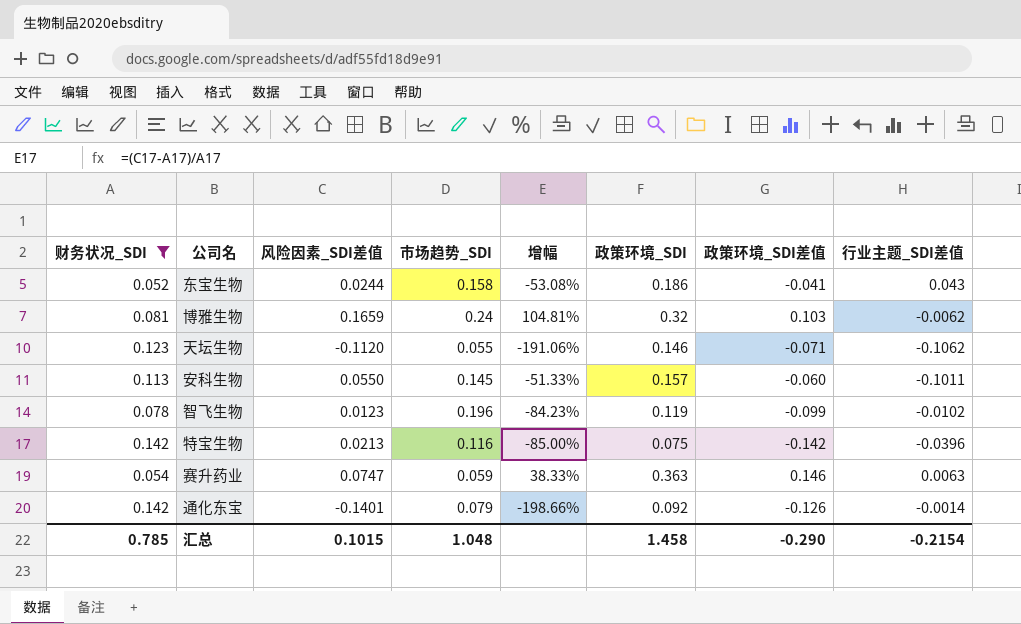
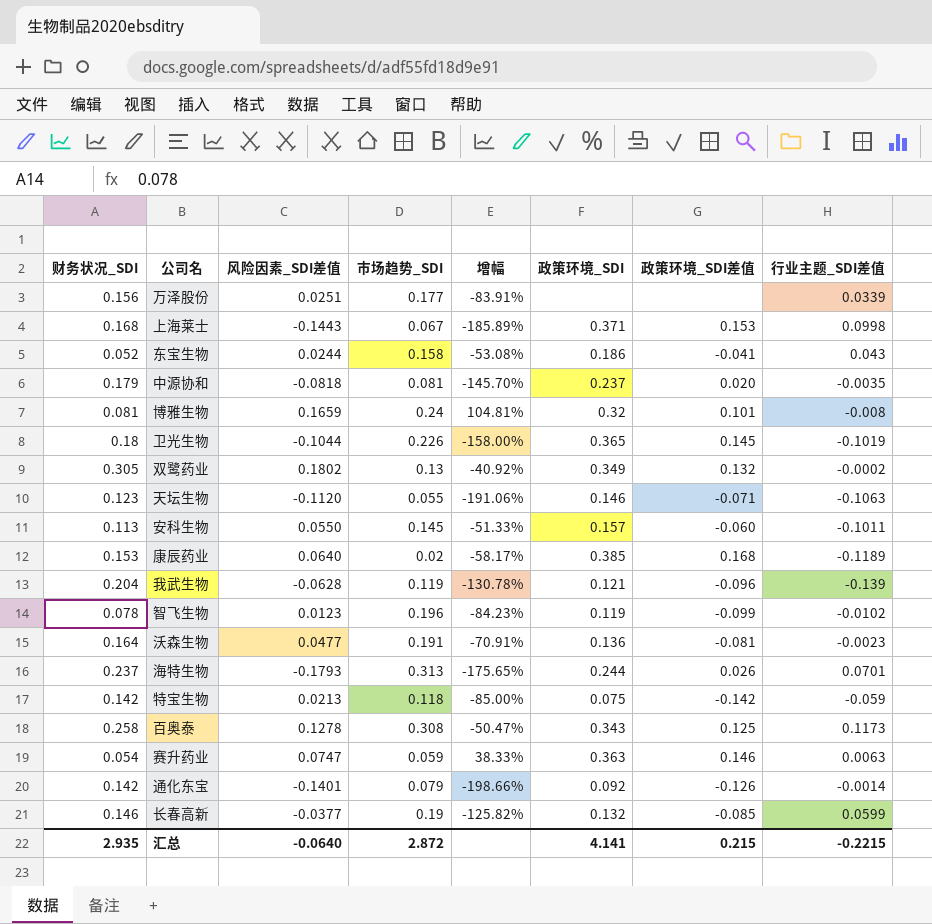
filter: 财务状况_SDI <= 0.142 -> none
博雅生物 | 政策环境_SDI差值: 0.103 -> 0.101
博雅生物 | 行业主题_SDI差值: -0.0062 -> -0.008
天坛生物 | 行业主题_SDI差值: -0.1062 -> -0.1063
特宝生物 | 市场趋势_SDI: 0.116 -> 0.118
特宝生物 | 行业主题_SDI差值: -0.0396 -> -0.059
汇总 | 财务状况_SDI: 0.785 -> 2.935
汇总 | 风险因素_SDI差值: 0.1015 -> -0.0640
汇总 | 市场趋势_SDI: 1.048 -> 2.872
汇总 | 政策环境_SDI: 1.458 -> 4.141
汇总 | 政策环境_SDI差值: -0.290 -> 0.215
汇总 | 行业主题_SDI差值: -0.2154 -> -0.2215

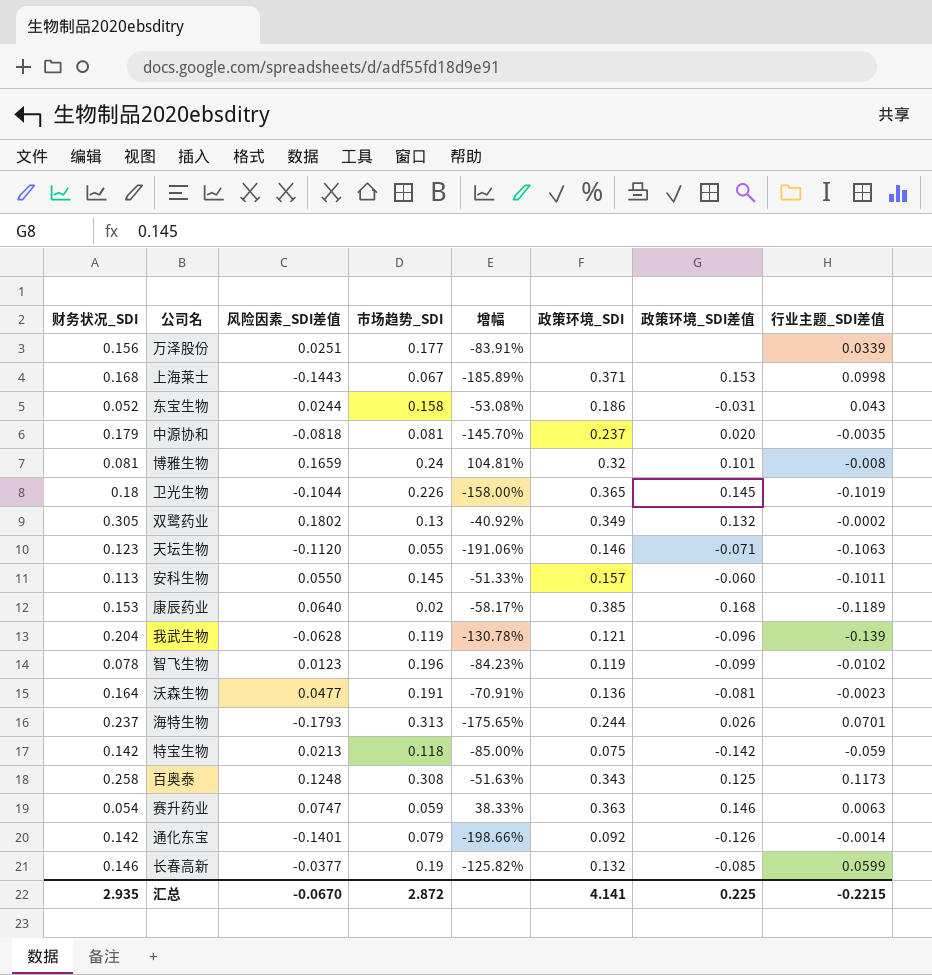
东宝生物 | 政策环境_SDI差值: -0.041 -> -0.031
百奥泰 | 风险因素_SDI差值: 0.1278 -> 0.1248
百奥泰 | 增幅: -50.47% -> -51.63%
汇总 | 风险因素_SDI差值: -0.0640 -> -0.0670
汇总 | 政策环境_SDI差值: 0.215 -> 0.225

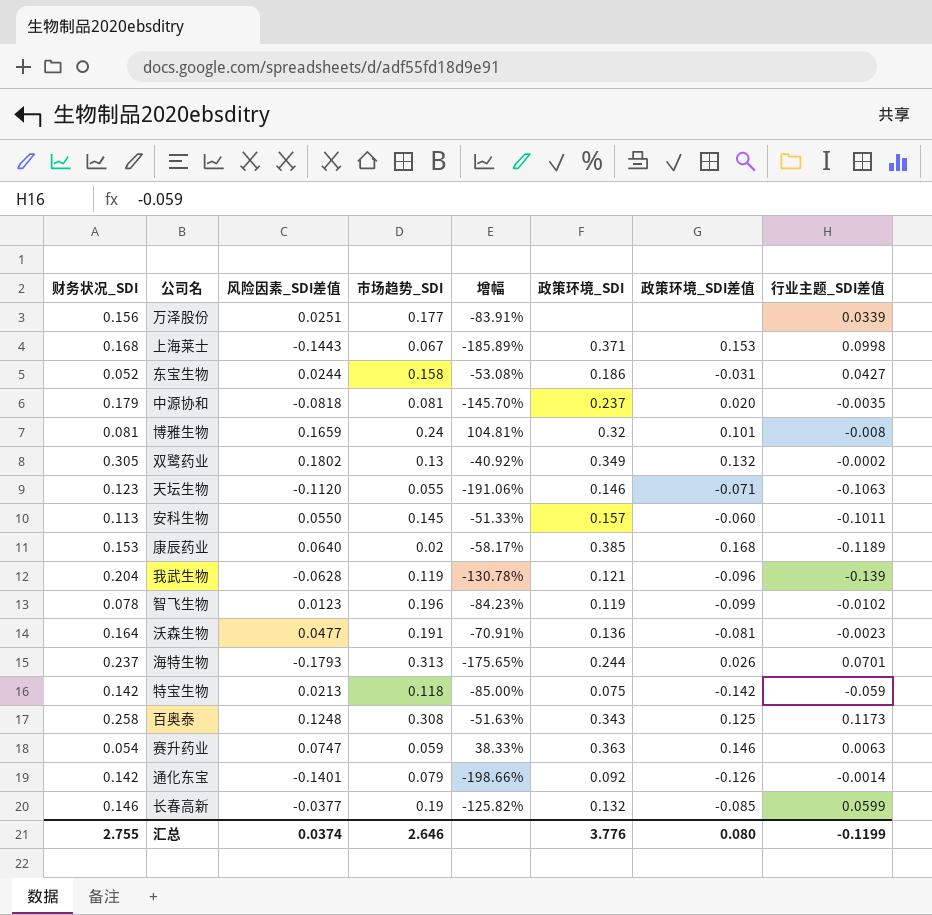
row 卫光生物: 0.18 | -0.1044 | 0.226 | -158.00% | 0.365 | 0.145 | -0.1019 -> none
东宝生物 | 行业主题_SDI差值: 0.043 -> 0.0427
汇总 | 财务状况_SDI: 2.935 -> 2.755
汇总 | 风险因素_SDI差值: -0.0670 -> 0.0374
汇总 | 市场趋势_SDI: 2.872 -> 2.646
汇总 | 政策环境_SDI: 4.141 -> 3.776
汇总 | 政策环境_SDI差值: 0.225 -> 0.080
汇总 | 行业主题_SDI差值: -0.2215 -> -0.1199

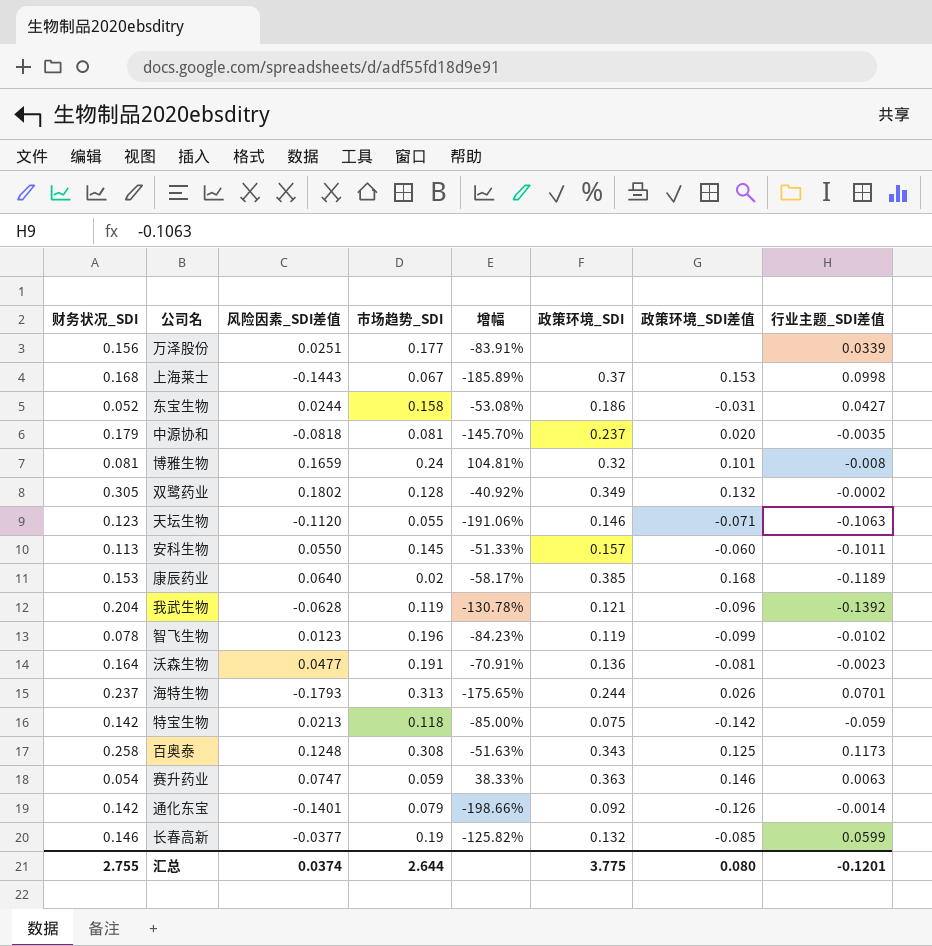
上海莱士 | 政策环境_SDI: 0.371 -> 0.37
双鹭药业 | 市场趋势_SDI: 0.13 -> 0.128
我武生物 | 行业主题_SDI差值: -0.139 -> -0.1392
汇总 | 市场趋势_SDI: 2.646 -> 2.644
汇总 | 政策环境_SDI: 3.776 -> 3.775
汇总 | 行业主题_SDI差值: -0.1199 -> -0.1201

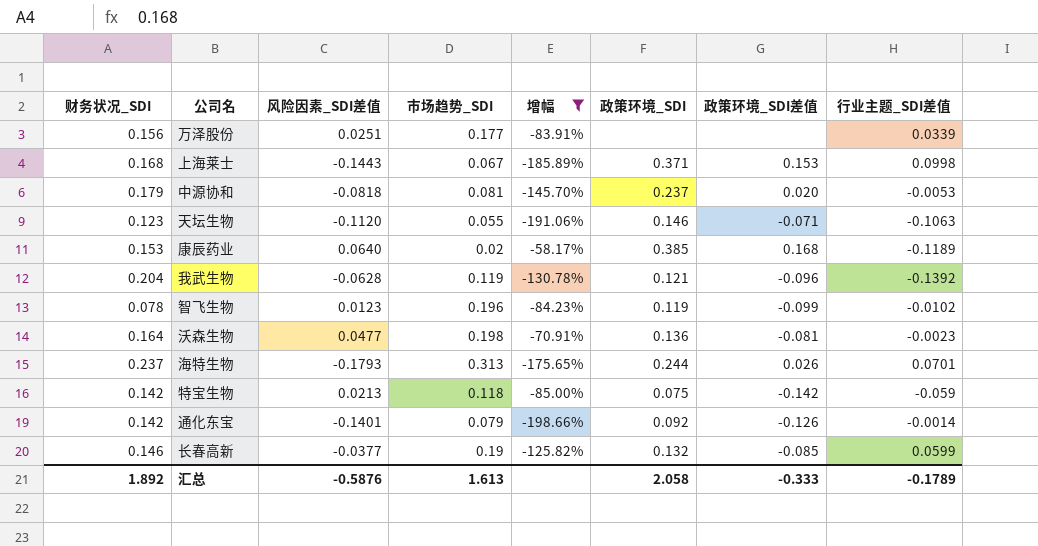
filter: none -> 增幅 <= -58.17%
上海莱士 | 政策环境_SDI: 0.37 -> 0.371
中源协和 | 行业主题_SDI差值: -0.0035 -> -0.0053
沃森生物 | 市场趋势_SDI: 0.191 -> 0.198
汇总 | 财务状况_SDI: 2.755 -> 1.892
汇总 | 风险因素_SDI差值: 0.0374 -> -0.5876
汇总 | 市场趋势_SDI: 2.644 -> 1.613
汇总 | 政策环境_SDI: 3.775 -> 2.058
汇总 | 政策环境_SDI差值: 0.080 -> -0.333
汇总 | 行业主题_SDI差值: -0.1201 -> -0.1789

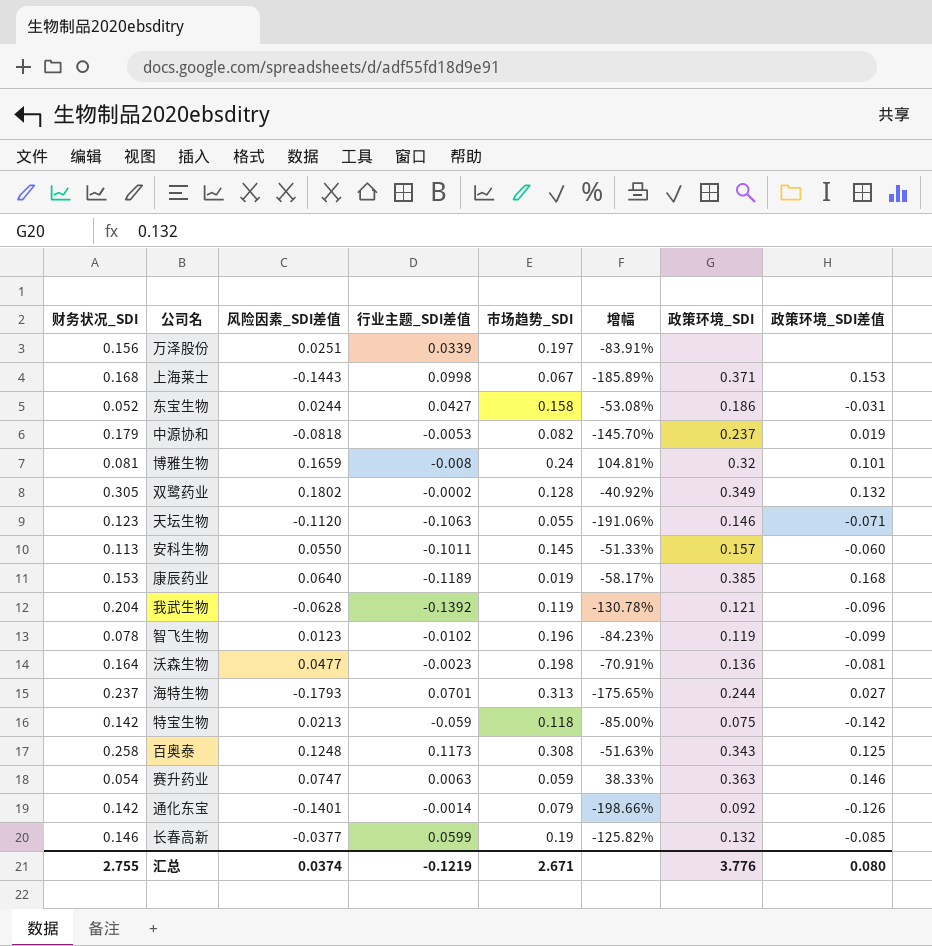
filter: 增幅 <= -58.17% -> none
column 行业主题_SDI差值 | position: 8 -> 4
万泽股份 | 市场趋势_SDI: 0.177 -> 0.197
中源协和 | 市场趋势_SDI: 0.081 -> 0.082
中源协和 | 政策环境_SDI差值: 0.020 -> 0.019
康辰药业 | 市场趋势_SDI: 0.02 -> 0.019
海特生物 | 政策环境_SDI差值: 0.026 -> 0.027
汇总 | 财务状况_SDI: 1.892 -> 2.755
汇总 | 风险因素_SDI差值: -0.5876 -> 0.0374
汇总 | 行业主题_SDI差值: -0.1789 -> -0.1219
汇总 | 市场趋势_SDI: 1.613 -> 2.671
汇总 | 政策环境_SDI: 2.058 -> 3.776
汇总 | 政策环境_SDI差值: -0.333 -> 0.080

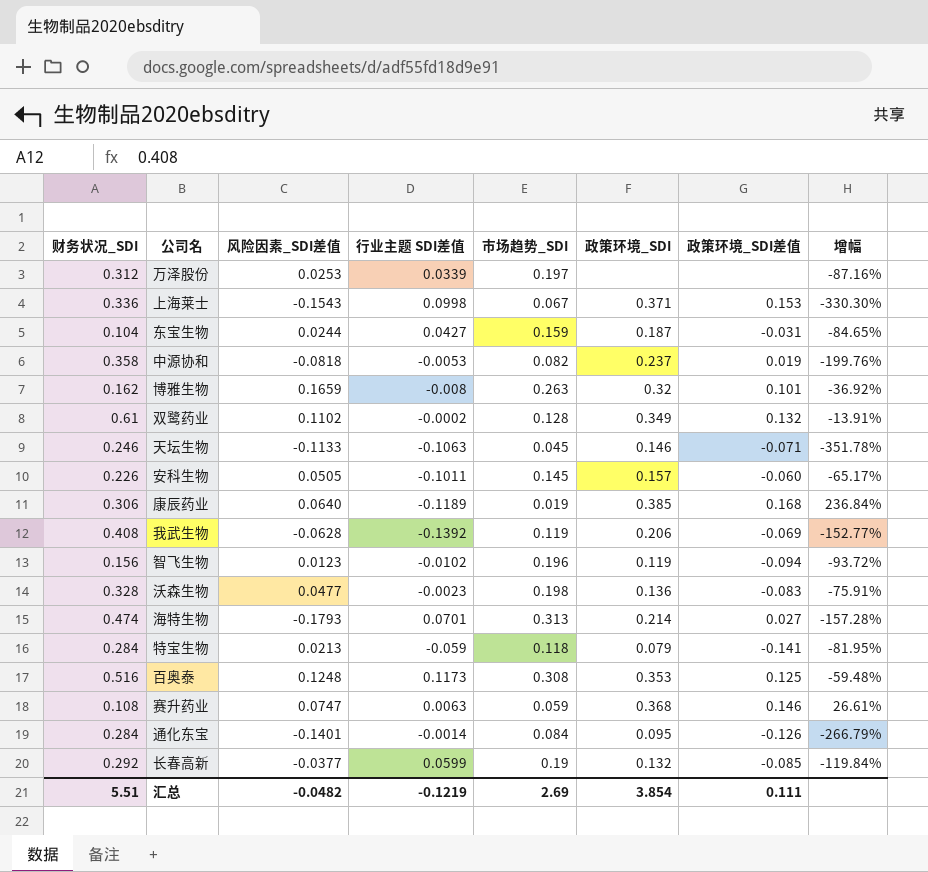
column name: 行业主题_SDI差值 -> 行业主题 SDI差值
column 增幅 | formula: ([风险因素_SDI差值] - [财务状况_SDI]) / [财务状况_SDI] -> ([风险因素_SDI差值] - [市场趋势_SDI]) / [市场趋势_SDI]
column 增幅 | position: 6 -> 8
万泽股份 | 财务状况_SDI: 0.156 -> 0.312
万泽股份 | 风险因素_SDI差值: 0.0251 -> 0.0253
上海莱士 | 财务状况_SDI: 0.168 -> 0.336
上海莱士 | 风险因素_SDI差值: -0.1443 -> -0.1543
东宝生物 | 财务状况_SDI: 0.052 -> 0.104
东宝生物 | 市场趋势_SDI: 0.158 -> 0.159
东宝生物 | 政策环境_SDI: 0.186 -> 0.187
中源协和 | 财务状况_SDI: 0.179 -> 0.358
博雅生物 | 财务状况_SDI: 0.081 -> 0.162
博雅生物 | 市场趋势_SDI: 0.24 -> 0.263
双鹭药业 | 财务状况_SDI: 0.305 -> 0.61
双鹭药业 | 风险因素_SDI差值: 0.1802 -> 0.1102
天坛生物 | 财务状况_SDI: 0.123 -> 0.246
天坛生物 | 风险因素_SDI差值: -0.1120 -> -0.1133
天坛生物 | 市场趋势_SDI: 0.055 -> 0.045
安科生物 | 财务状况_SDI: 0.113 -> 0.226
安科生物 | 风险因素_SDI差值: 0.0550 -> 0.0505
康辰药业 | 财务状况_SDI: 0.153 -> 0.306
我武生物 | 财务状况_SDI: 0.204 -> 0.408
我武生物 | 政策环境_SDI: 0.121 -> 0.206
我武生物 | 政策环境_SDI差值: -0.096 -> -0.069
智飞生物 | 财务状况_SDI: 0.078 -> 0.156
智飞生物 | 政策环境_SDI差值: -0.099 -> -0.094
沃森生物 | 财务状况_SDI: 0.164 -> 0.328
沃森生物 | 政策环境_SDI差值: -0.081 -> -0.083
海特生物 | 财务状况_SDI: 0.237 -> 0.474
海特生物 | 政策环境_SDI: 0.244 -> 0.214
特宝生物 | 财务状况_SDI: 0.142 -> 0.284
特宝生物 | 政策环境_SDI: 0.075 -> 0.079
特宝生物 | 政策环境_SDI差值: -0.142 -> -0.141
百奥泰 | 财务状况_SDI: 0.258 -> 0.516
百奥泰 | 政策环境_SDI: 0.343 -> 0.353
赛升药业 | 财务状况_SDI: 0.054 -> 0.108
赛升药业 | 政策环境_SDI: 0.363 -> 0.368
通化东宝 | 财务状况_SDI: 0.142 -> 0.284
通化东宝 | 市场趋势_SDI: 0.079 -> 0.084
通化东宝 | 政策环境_SDI: 0.092 -> 0.095
长春高新 | 财务状况_SDI: 0.146 -> 0.292
汇总 | 财务状况_SDI: 2.755 -> 5.51
汇总 | 风险因素_SDI差值: 0.0374 -> -0.0482
汇总 | 市场趋势_SDI: 2.671 -> 2.69
汇总 | 政策环境_SDI: 3.776 -> 3.854
汇总 | 政策环境_SDI差值: 0.080 -> 0.111

